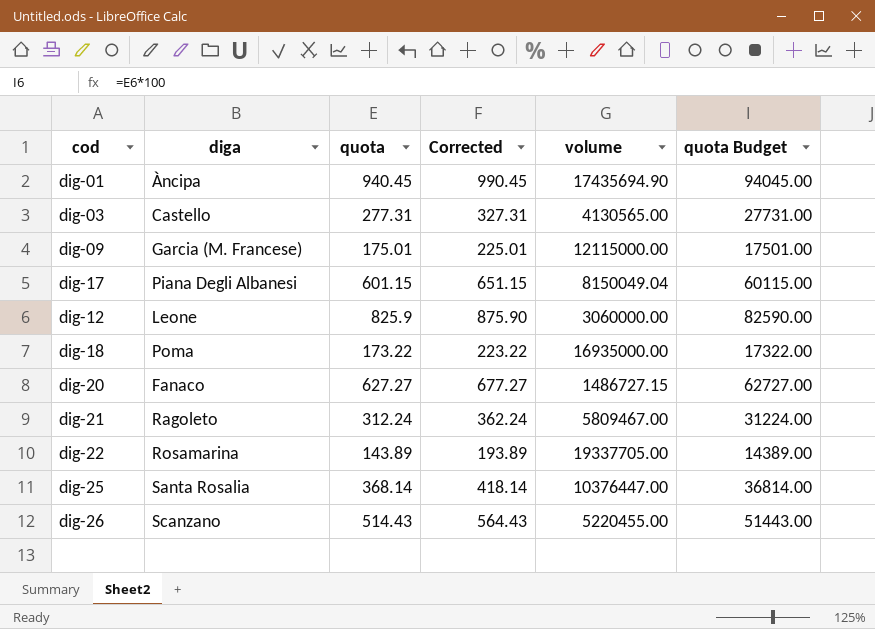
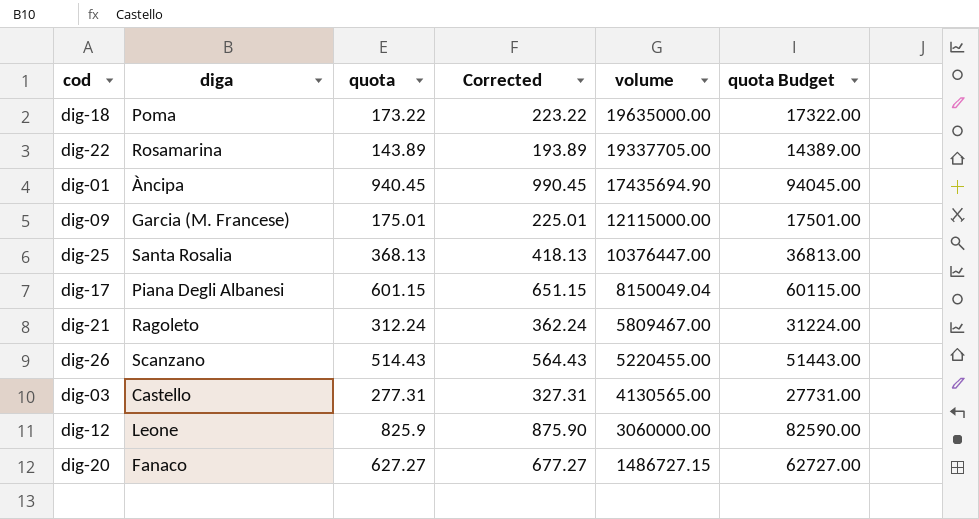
row order: none -> volume descending
dig-18 | volume: 16935000.00 -> 19635000.00
dig-25 | quota: 368.14 -> 368.13
dig-25 | Corrected: 418.14 -> 418.13
dig-25 | quota Budget: 36814.00 -> 36813.00

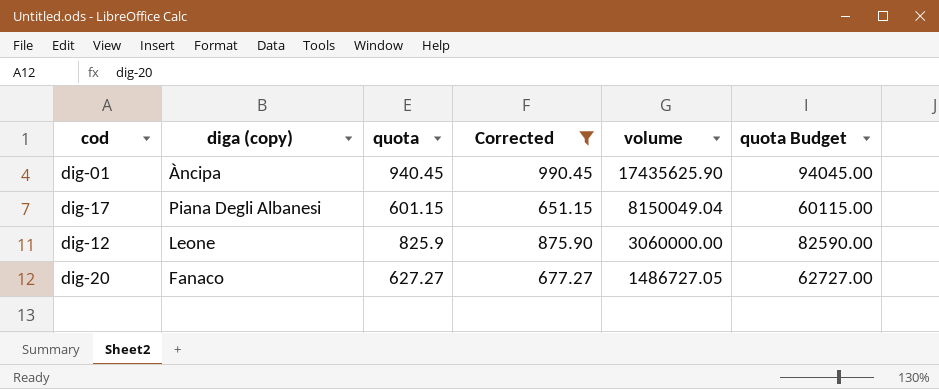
filter: none -> Corrected >= 651.15
column name: diga -> diga (copy)
dig-01 | volume: 17435694.90 -> 17435625.90
dig-20 | volume: 1486727.15 -> 1486727.05

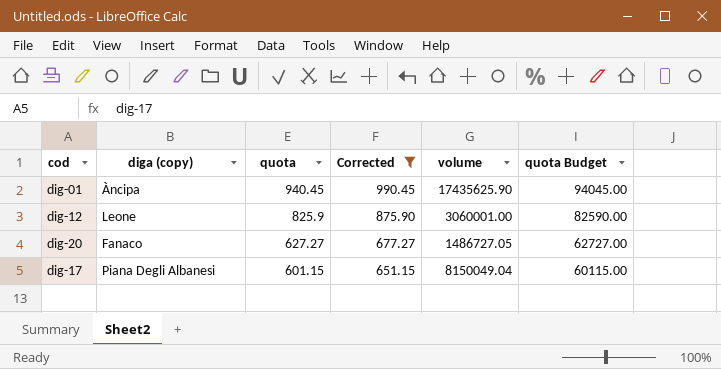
row order: volume descending -> quota descending
dig-12 | volume: 3060000.00 -> 3060001.00

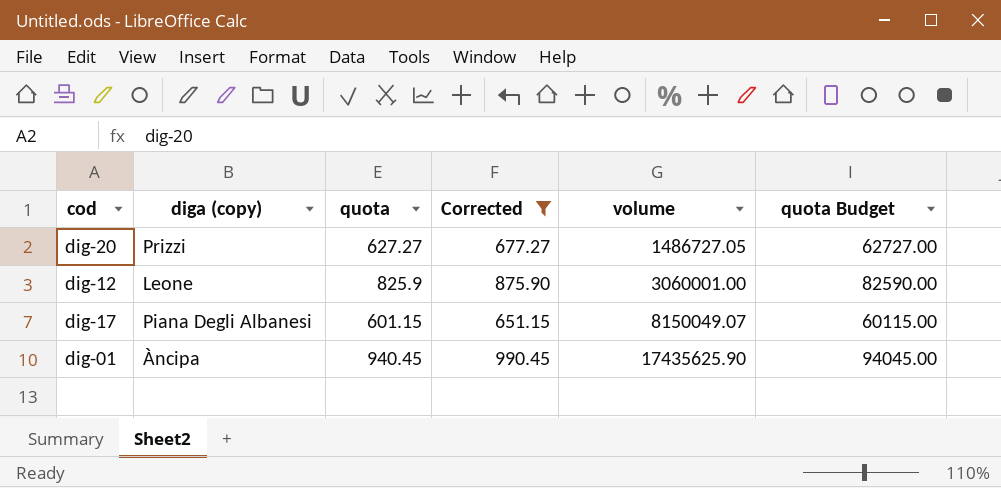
row order: quota descending -> volume ascending
dig-20 | diga (copy): Fanaco -> Prizzi
dig-17 | volume: 8150049.04 -> 8150049.07

